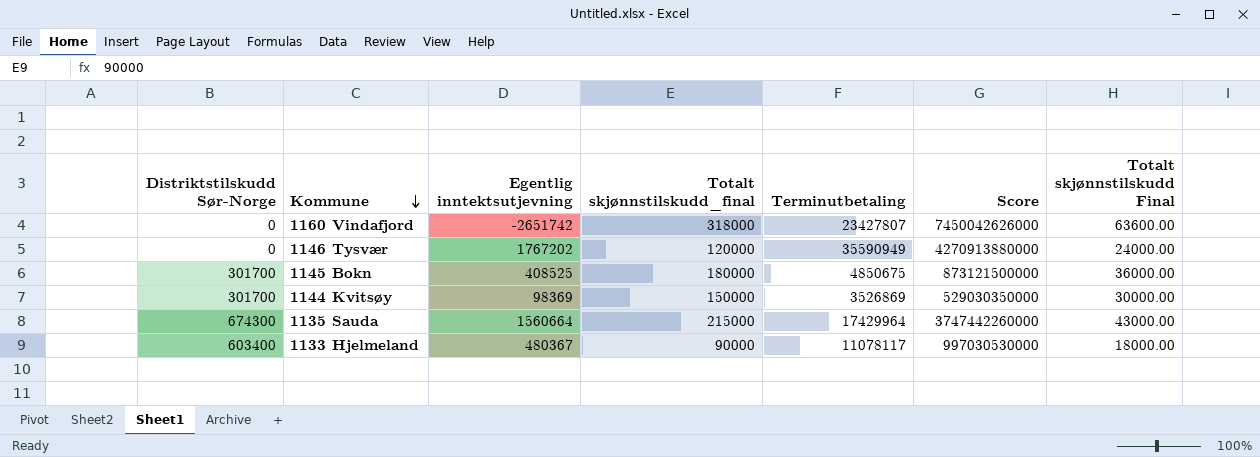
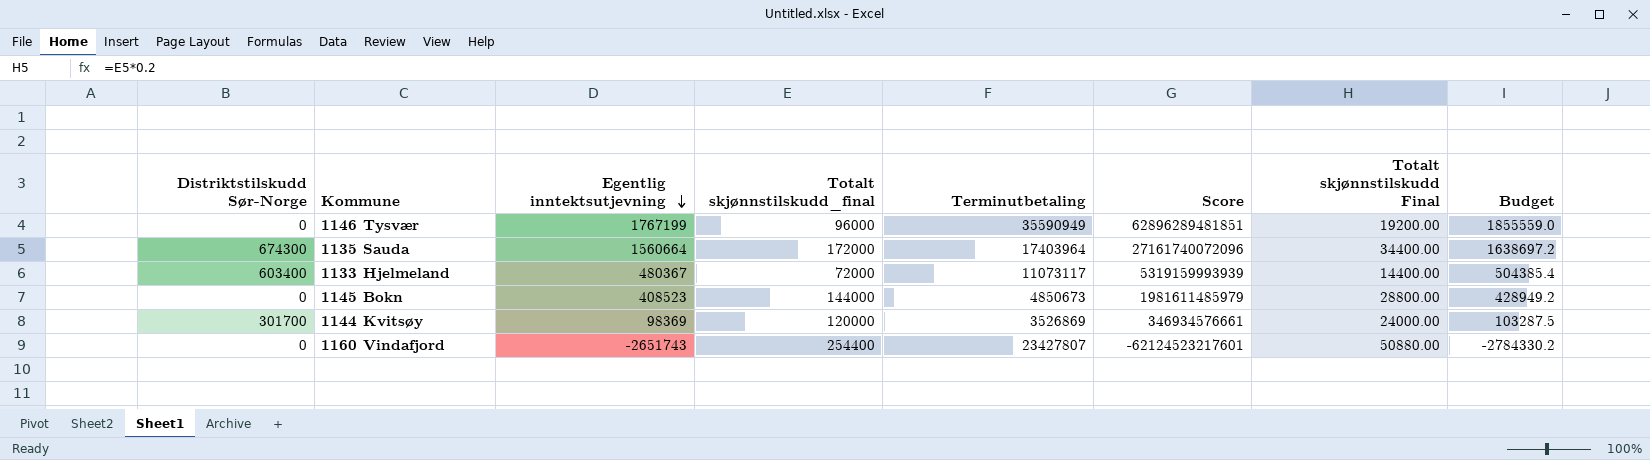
row order: Kommune descending -> Egentlig inntektsutjevning descending
column Score | formula: [Totalt skjønnstilskudd_final] * [Terminutbetaling] -> [Egentlig inntektsutjevning] * [Terminutbetaling]
column Budget | formula: none -> [Egentlig inntektsutjevning] * 1.05
1146 Tysvær | Egentlig inntektsutjevning: 1767202 -> 1767199
1146 Tysvær | Totalt skjønnstilskudd_final: 120000 -> 96000
1146 Tysvær | Totalt skjønnstilskudd Final: 24000.00 -> 19200.00
1135 Sauda | Totalt skjønnstilskudd_final: 215000 -> 172000
1135 Sauda | Terminutbetaling: 17429964 -> 17403964
1135 Sauda | Totalt skjønnstilskudd Final: 43000.00 -> 34400.00
1133 Hjelmeland | Totalt skjønnstilskudd_final: 90000 -> 72000
1133 Hjelmeland | Terminutbetaling: 11078117 -> 11073117
1133 Hjelmeland | Totalt skjønnstilskudd Final: 18000.00 -> 14400.00
1145 Bokn | Distriktstilskudd Sør-Norge: 301700 -> 0
1145 Bokn | Egentlig inntektsutjevning: 408525 -> 408523
1145 Bokn | Totalt skjønnstilskudd_final: 180000 -> 144000
1145 Bokn | Terminutbetaling: 4850675 -> 4850673
1145 Bokn | Totalt skjønnstilskudd Final: 36000.00 -> 28800.00
1144 Kvitsøy | Totalt skjønnstilskudd_final: 150000 -> 120000
1144 Kvitsøy | Totalt skjønnstilskudd Final: 30000.00 -> 24000.00
1160 Vindafjord | Egentlig inntektsutjevning: -2651742 -> -2651743
1160 Vindafjord | Totalt skjønnstilskudd_final: 318000 -> 254400
1160 Vindafjord | Totalt skjønnstilskudd Final: 63600.00 -> 50880.00

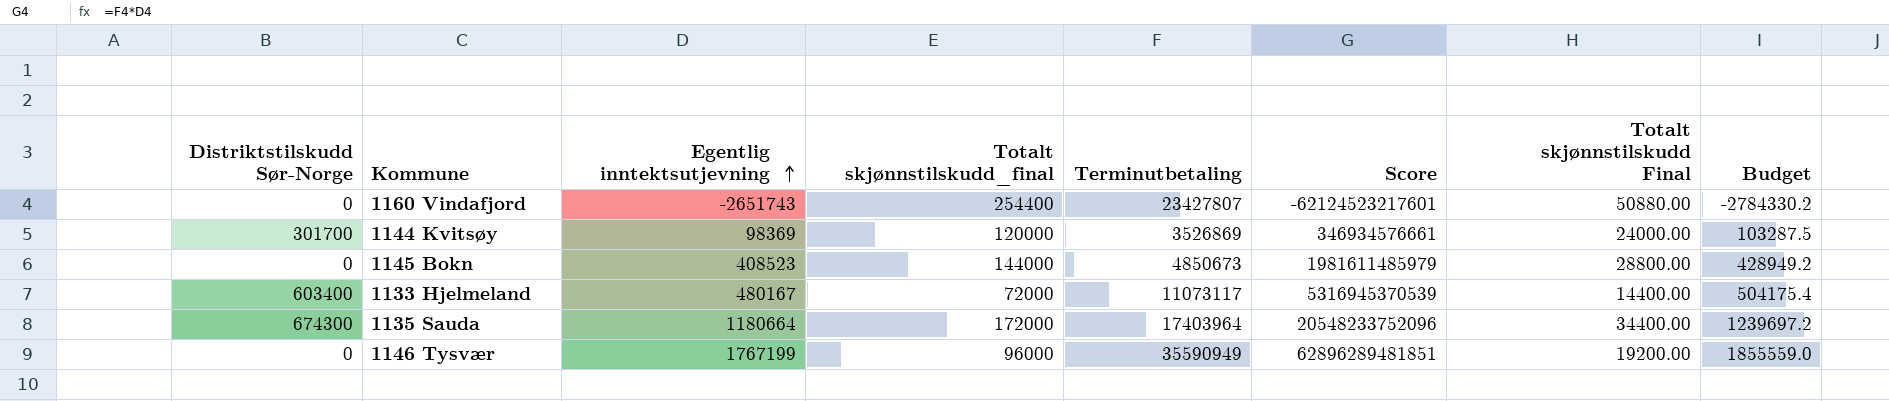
row order: Egentlig inntektsutjevning descending -> Egentlig inntektsutjevning ascending
1133 Hjelmeland | Egentlig inntektsutjevning: 480367 -> 480167
1133 Hjelmeland | Score: 5319159993939 -> 5316945370539
1133 Hjelmeland | Budget: 504385.4 -> 504175.4
1135 Sauda | Egentlig inntektsutjevning: 1560664 -> 1180664
1135 Sauda | Score: 27161740072096 -> 20548233752096
1135 Sauda | Budget: 1638697.2 -> 1239697.2

